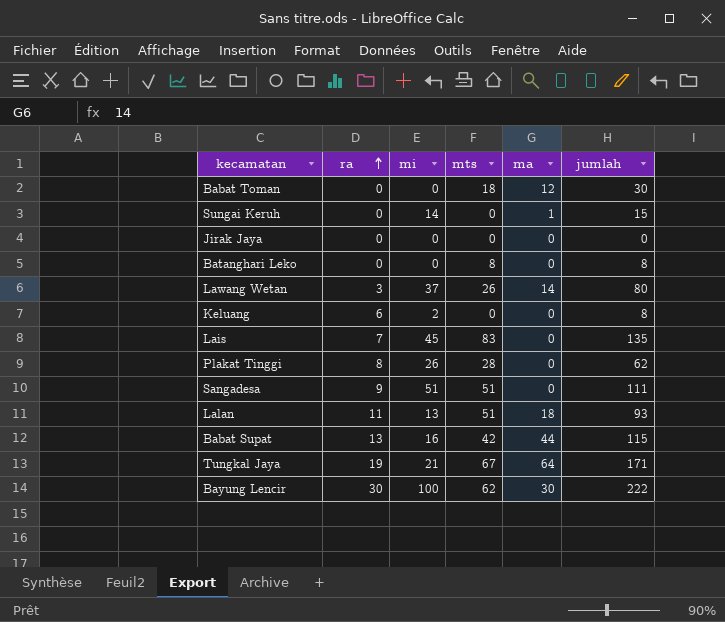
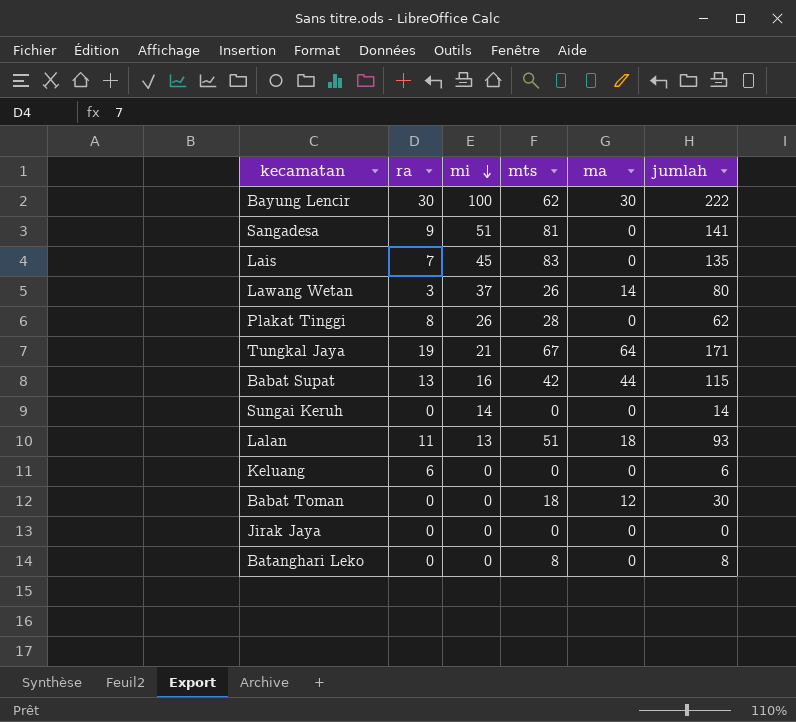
row order: ra ascending -> mi descending
Sangadesa | mts: 51 -> 81
Sangadesa | jumlah: 111 -> 141
Sungai Keruh | ma: 1 -> 0
Sungai Keruh | jumlah: 15 -> 14
Keluang | mi: 2 -> 0
Keluang | jumlah: 8 -> 6

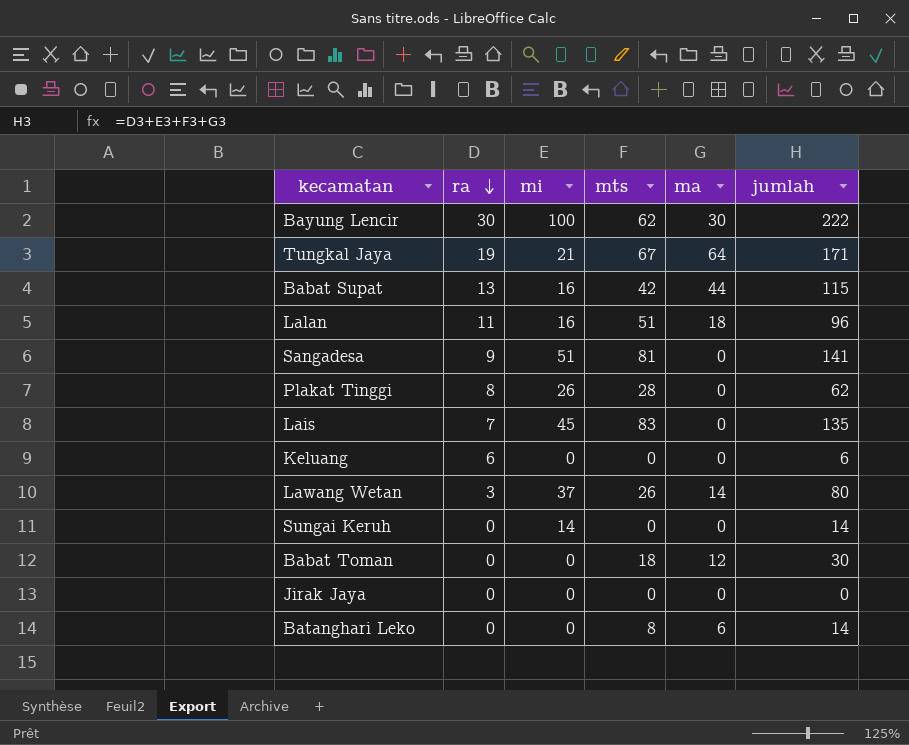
row order: mi descending -> ra descending
Lalan | mi: 13 -> 16
Lalan | jumlah: 93 -> 96
Batanghari Leko | ma: 0 -> 6
Batanghari Leko | jumlah: 8 -> 14

